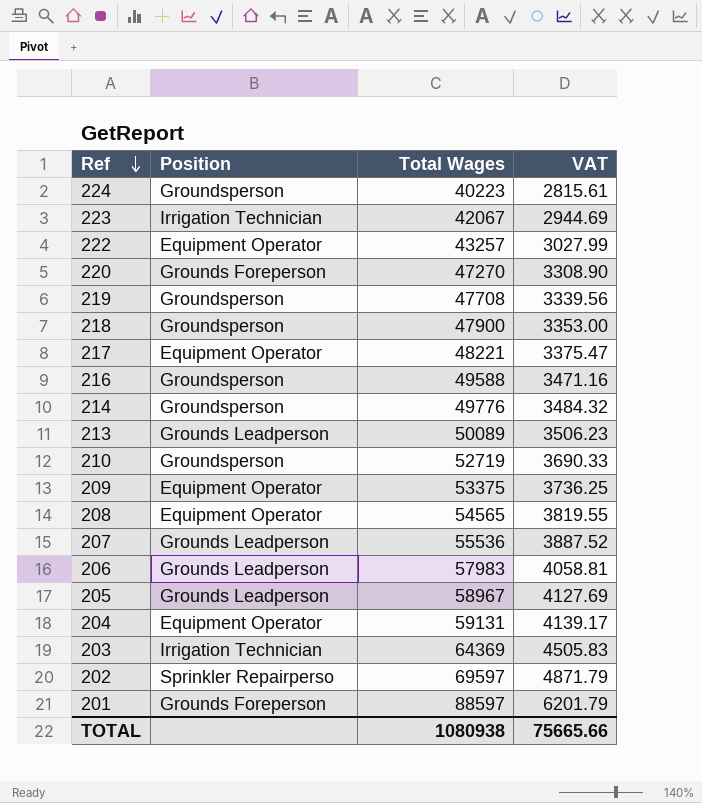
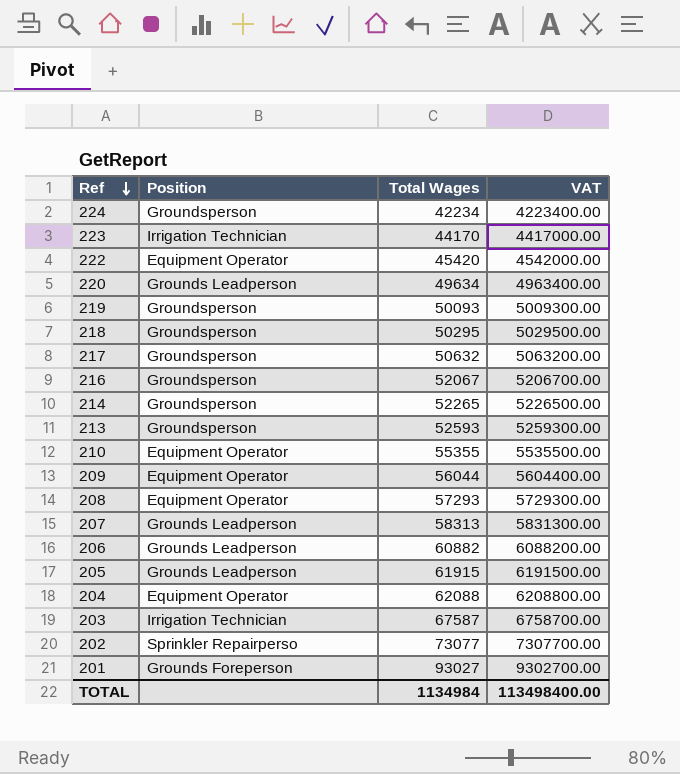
column VAT | formula: [Total Wages] * 0.07 -> [Total Wages] * 100
224 | Total Wages: 40223 -> 42234
223 | Total Wages: 42067 -> 44170
222 | Total Wages: 43257 -> 45420
220 | Position: Grounds Foreperson -> Grounds Leadperson
220 | Total Wages: 47270 -> 49634
219 | Total Wages: 47708 -> 50093
218 | Total Wages: 47900 -> 50295
217 | Position: Equipment Operator -> Groundsperson
217 | Total Wages: 48221 -> 50632
216 | Total Wages: 49588 -> 52067
214 | Total Wages: 49776 -> 52265
213 | Position: Grounds Leadperson -> Groundsperson
213 | Total Wages: 50089 -> 52593
210 | Position: Groundsperson -> Equipment Operator
210 | Total Wages: 52719 -> 55355
209 | Total Wages: 53375 -> 56044
208 | Total Wages: 54565 -> 57293
207 | Total Wages: 55536 -> 58313
206 | Total Wages: 57983 -> 60882
205 | Total Wages: 58967 -> 61915
204 | Total Wages: 59131 -> 62088
203 | Total Wages: 64369 -> 67587
202 | Total Wages: 69597 -> 73077
201 | Total Wages: 88597 -> 93027
TOTAL | Total Wages: 1080938 -> 1134984
TOTAL | VAT: 75665.66 -> 113498400.00

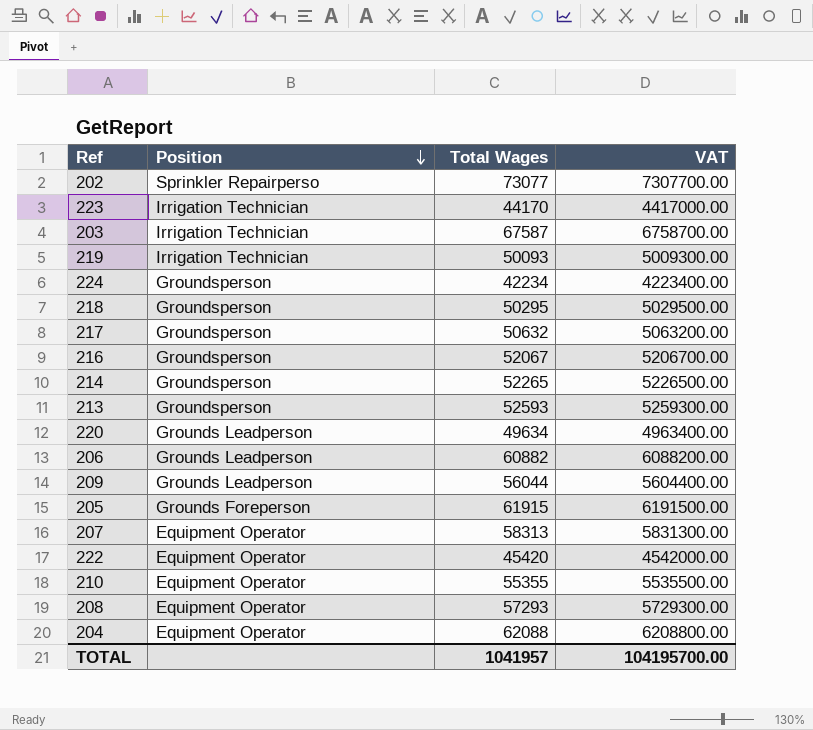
row order: Ref descending -> Position descending
row 201: Grounds Foreperson | 93027 | 9302700.00 -> none
219 | Position: Groundsperson -> Irrigation Technician
209 | Position: Equipment Operator -> Grounds Leadperson
205 | Position: Grounds Leadperson -> Grounds Foreperson
207 | Position: Grounds Leadperson -> Equipment Operator
TOTAL | Total Wages: 1134984 -> 1041957
TOTAL | VAT: 113498400.00 -> 104195700.00

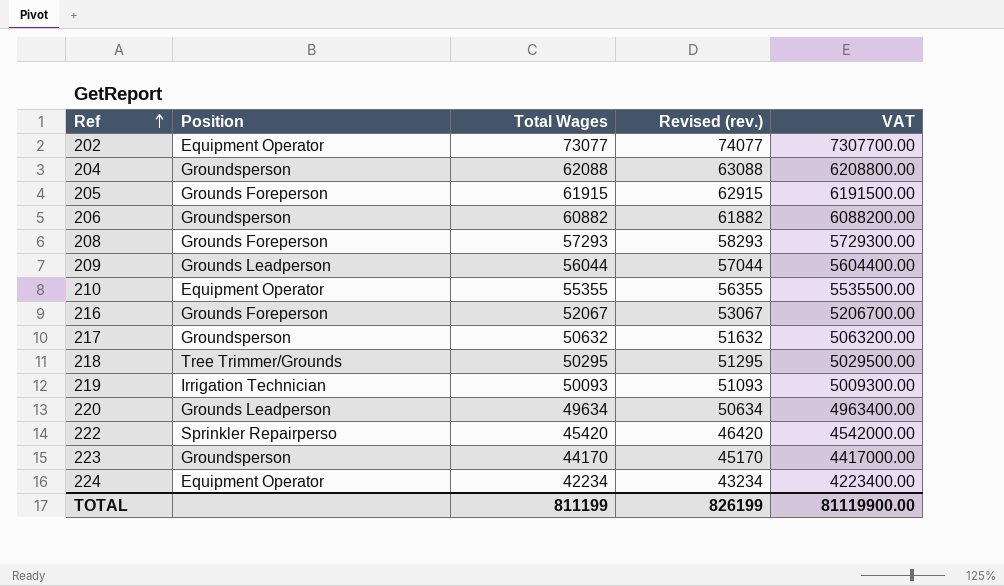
row order: Position descending -> Ref ascending
column Revised (rev.) | formula: none -> [Total Wages] + 1000
row 203: Irrigation Technician | 67587 | 6758700.00 -> none
row 214: Groundsperson | 52265 | 5226500.00 -> none
row 213: Groundsperson | 52593 | 5259300.00 -> none
row 207: Equipment Operator | 58313 | 5831300.00 -> none
202 | Position: Sprinkler Repairperso -> Equipment Operator
204 | Position: Equipment Operator -> Groundsperson
206 | Position: Grounds Leadperson -> Groundsperson
208 | Position: Equipment Operator -> Grounds Foreperson
216 | Position: Groundsperson -> Grounds Foreperson
218 | Position: Groundsperson -> Tree Trimmer/Grounds
222 | Position: Equipment Operator -> Sprinkler Repairperso
223 | Position: Irrigation Technician -> Groundsperson
224 | Position: Groundsperson -> Equipment Operator
TOTAL | Total Wages: 1041957 -> 811199
TOTAL | VAT: 104195700.00 -> 81119900.00

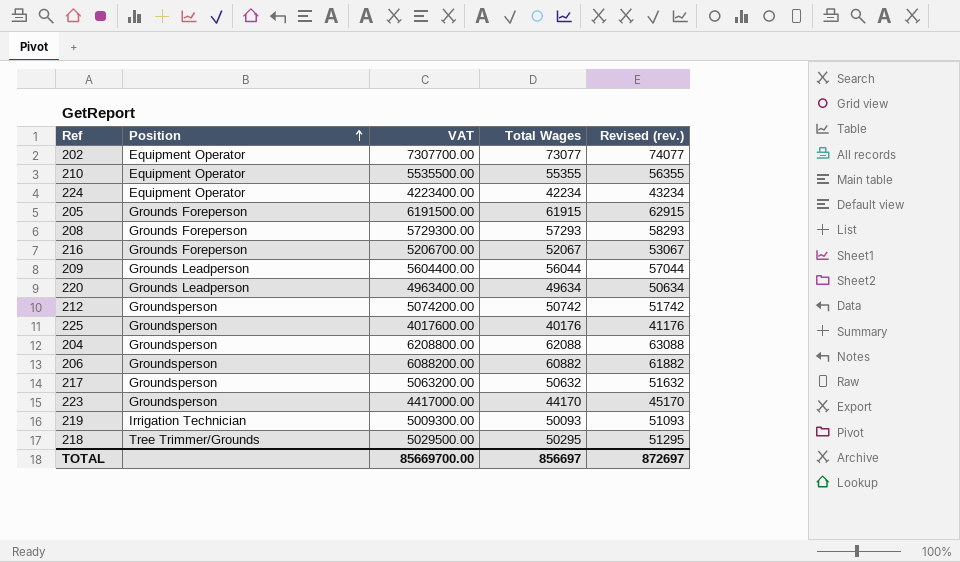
row order: Ref ascending -> Position ascending
column VAT | position: 5 -> 3
row 222: Sprinkler Repairperso | 45420 | 46420 | 4542000.00 -> none
row 212: none -> Groundsperson | 5074200.00 | 50742 | 51742
row 225: none -> Groundsperson | 4017600.00 | 40176 | 41176
TOTAL | VAT: 81119900.00 -> 85669700.00
TOTAL | Total Wages: 811199 -> 856697
TOTAL | Revised (rev.): 826199 -> 872697

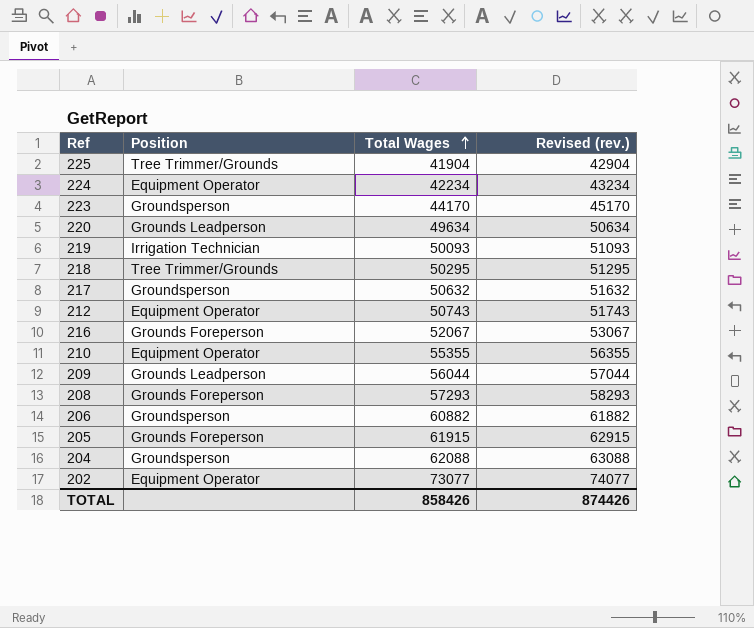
row order: Position ascending -> Total Wages ascending
column VAT | formula: [Total Wages] * 100 -> none
225 | Position: Groundsperson -> Tree Trimmer/Grounds
225 | Total Wages: 40176 -> 41904
225 | Revised (rev.): 41176 -> 42904
212 | Position: Groundsperson -> Equipment Operator
212 | Total Wages: 50742 -> 50743
212 | Revised (rev.): 51742 -> 51743
TOTAL | Total Wages: 856697 -> 858426
TOTAL | Revised (rev.): 872697 -> 874426

